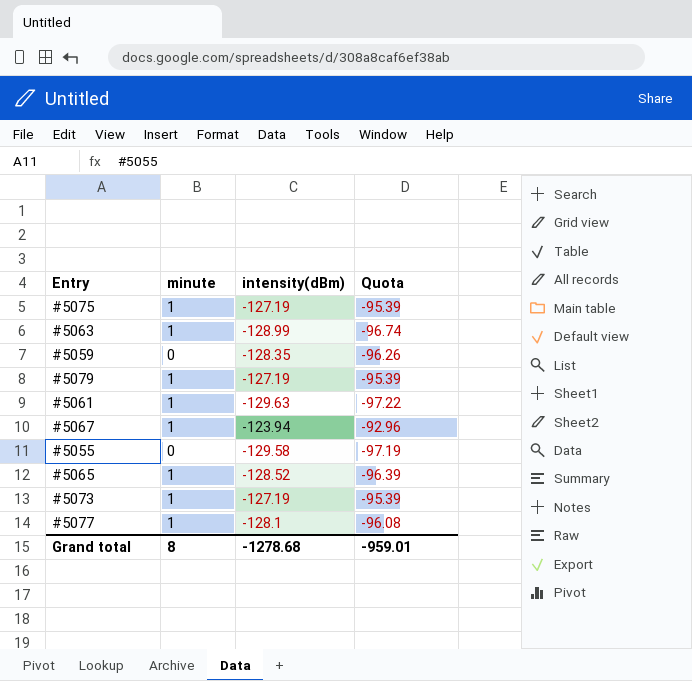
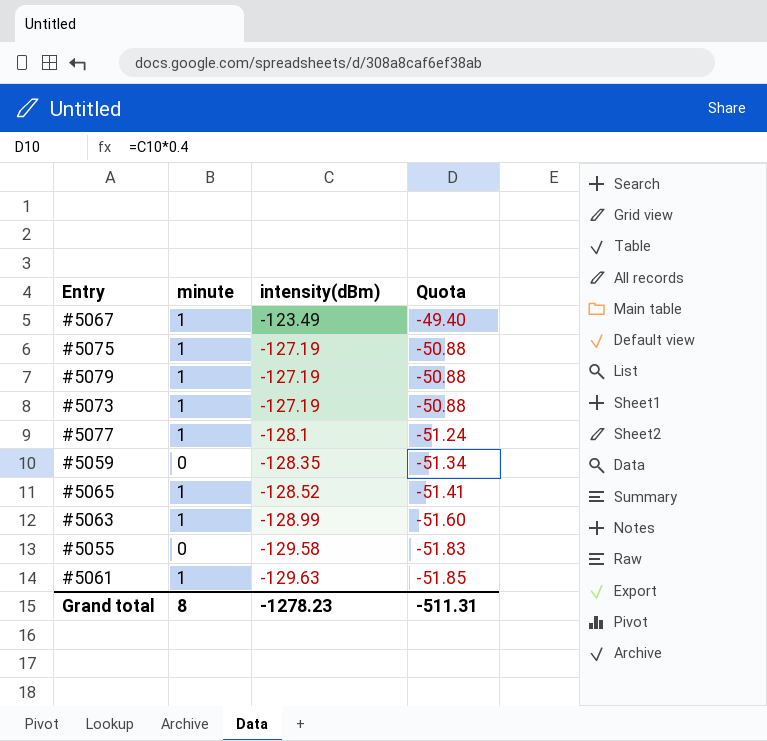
row order: none -> intensity(dBm) descending
column Quota | formula: [intensity(dBm)] * 0.75 -> [intensity(dBm)] * 0.4
#5067 | intensity(dBm): -123.94 -> -123.49
Grand total | intensity(dBm): -1278.68 -> -1278.23
Grand total | Quota: -959.01 -> -511.31

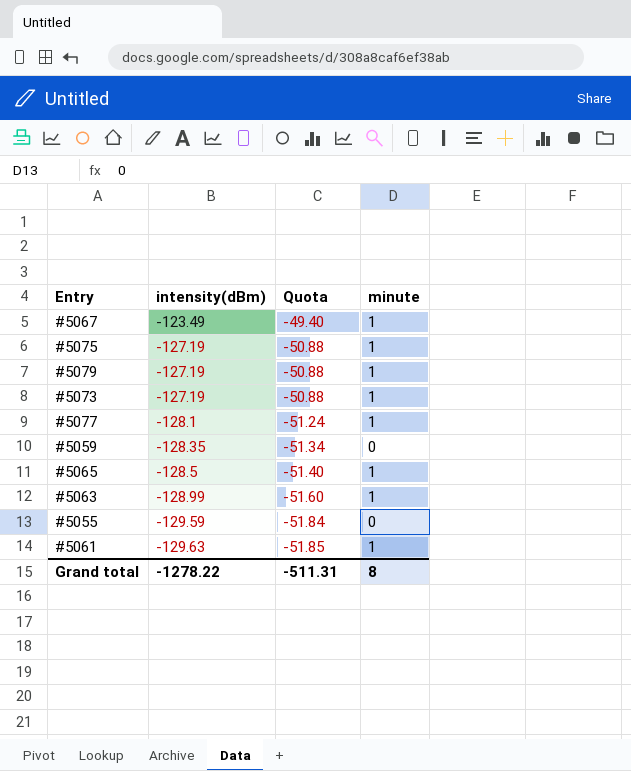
column minute | position: 2 -> 4
#5065 | intensity(dBm): -128.52 -> -128.5
#5065 | Quota: -51.41 -> -51.40
#5055 | intensity(dBm): -129.58 -> -129.59
#5055 | Quota: -51.83 -> -51.84
Grand total | intensity(dBm): -1278.23 -> -1278.22

